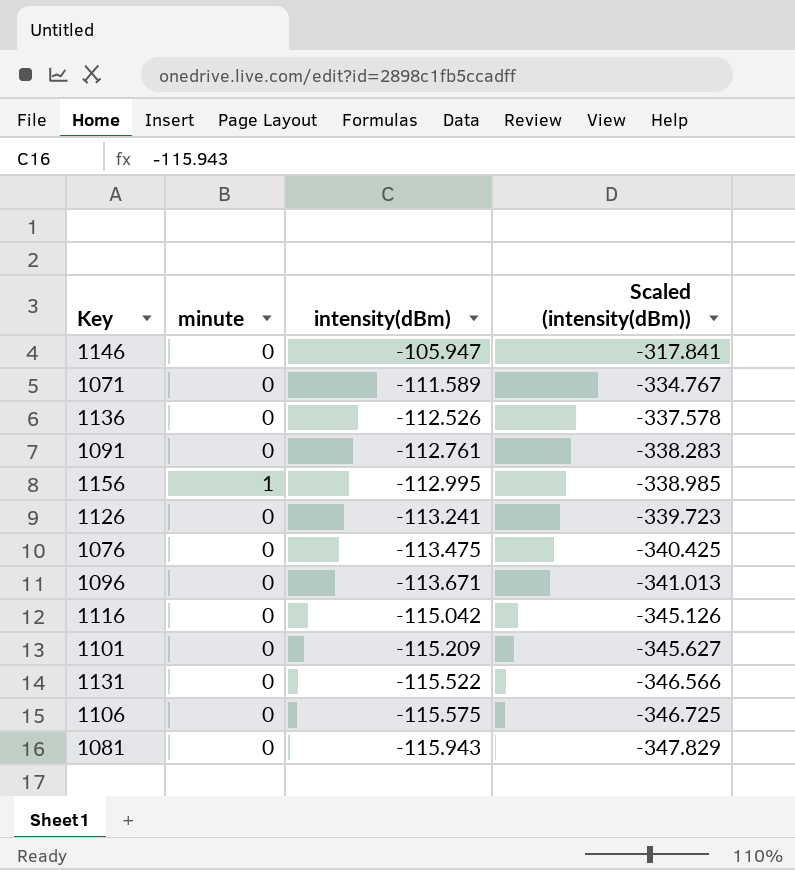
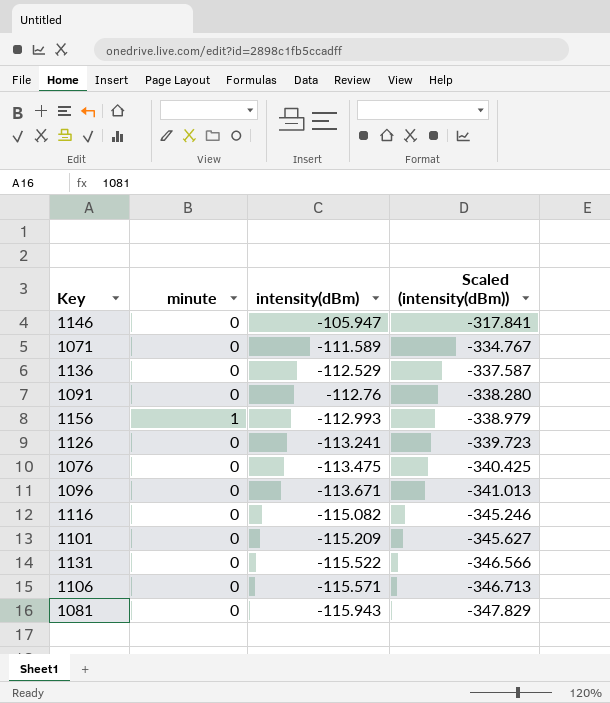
1136 | intensity(dBm): -112.526 -> -112.529
1136 | Scaled (intensity(dBm)): -337.578 -> -337.587
1091 | intensity(dBm): -112.761 -> -112.76
1091 | Scaled (intensity(dBm)): -338.283 -> -338.280
1156 | intensity(dBm): -112.995 -> -112.993
1156 | Scaled (intensity(dBm)): -338.985 -> -338.979
1116 | intensity(dBm): -115.042 -> -115.082
1116 | Scaled (intensity(dBm)): -345.126 -> -345.246
1106 | intensity(dBm): -115.575 -> -115.571
1106 | Scaled (intensity(dBm)): -346.725 -> -346.713

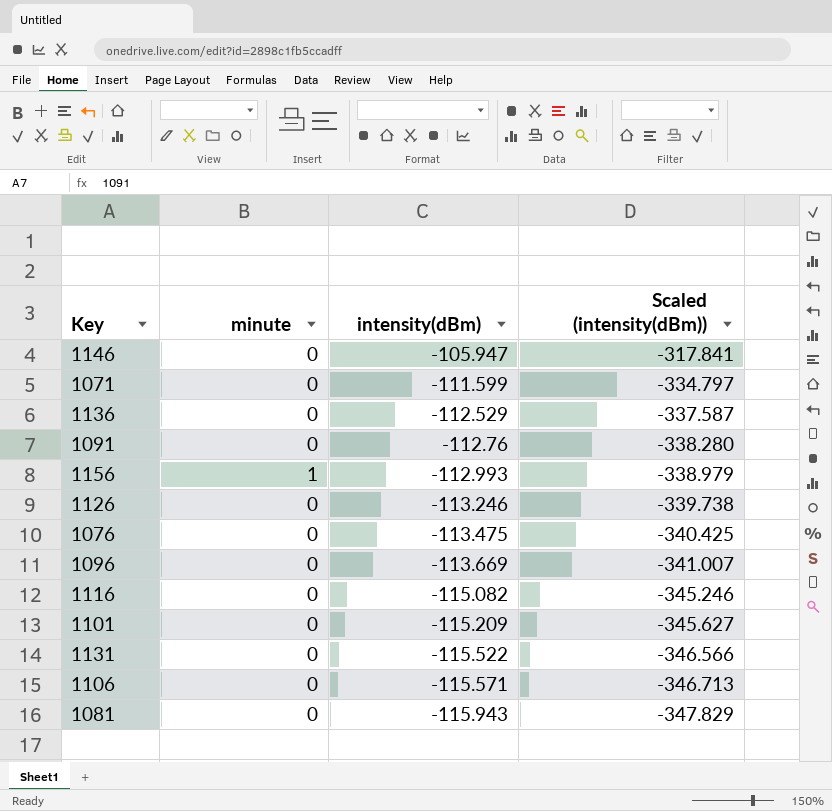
1071 | intensity(dBm): -111.589 -> -111.599
1071 | Scaled (intensity(dBm)): -334.767 -> -334.797
1126 | intensity(dBm): -113.241 -> -113.246
1126 | Scaled (intensity(dBm)): -339.723 -> -339.738
1096 | intensity(dBm): -113.671 -> -113.669
1096 | Scaled (intensity(dBm)): -341.013 -> -341.007

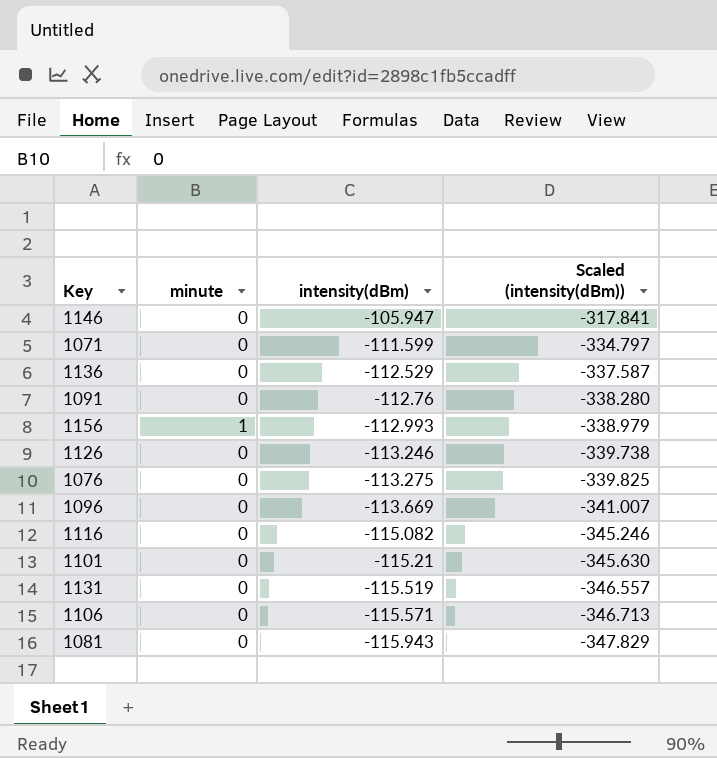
1076 | intensity(dBm): -113.475 -> -113.275
1076 | Scaled (intensity(dBm)): -340.425 -> -339.825
1101 | intensity(dBm): -115.209 -> -115.21
1101 | Scaled (intensity(dBm)): -345.627 -> -345.630
1131 | intensity(dBm): -115.522 -> -115.519
1131 | Scaled (intensity(dBm)): -346.566 -> -346.557

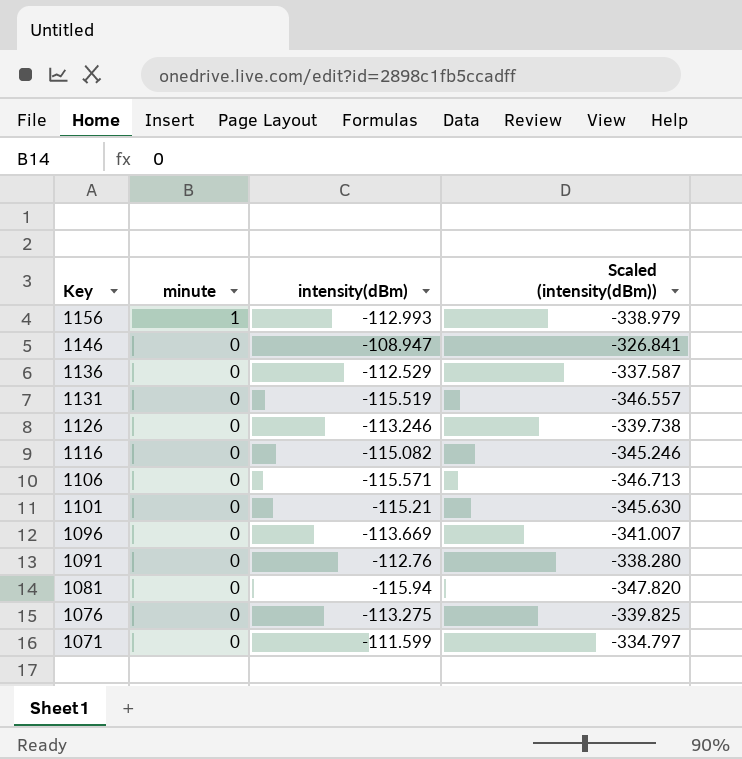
row order: intensity(dBm) descending -> Key descending
1146 | intensity(dBm): -105.947 -> -108.947
1146 | Scaled (intensity(dBm)): -317.841 -> -326.841
1081 | intensity(dBm): -115.943 -> -115.94
1081 | Scaled (intensity(dBm)): -347.829 -> -347.820

